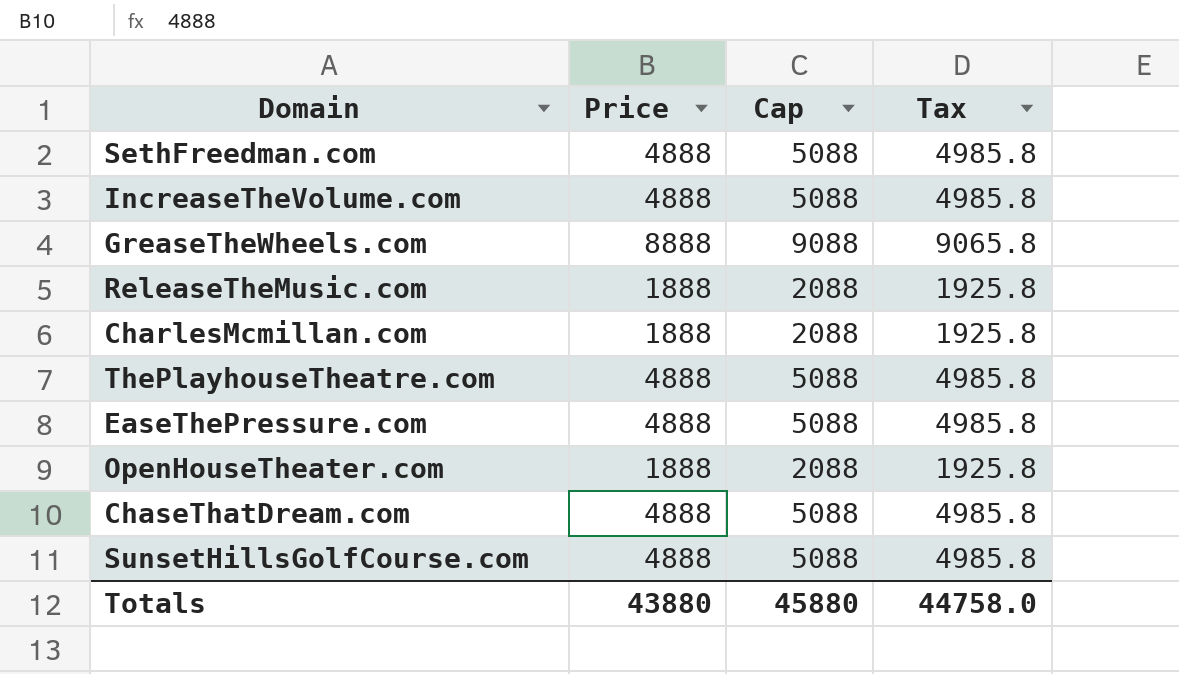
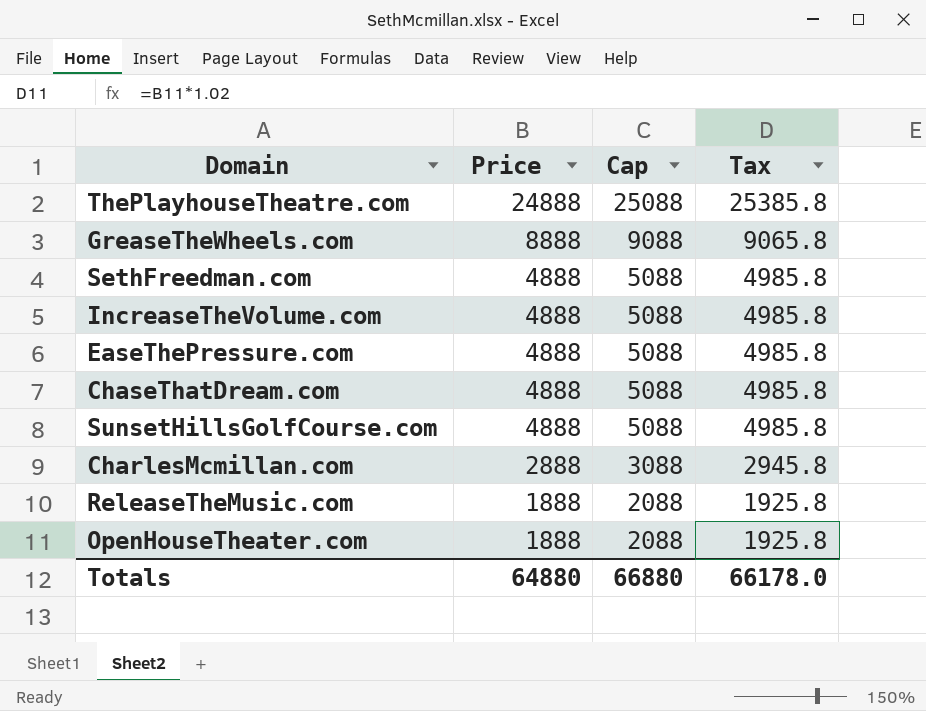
row order: none -> Price descending
ThePlayhouseTheatre.com | Price: 4888 -> 24888
ThePlayhouseTheatre.com | Cap: 5088 -> 25088
ThePlayhouseTheatre.com | Tax: 4985.8 -> 25385.8
CharlesMcmillan.com | Price: 1888 -> 2888
CharlesMcmillan.com | Cap: 2088 -> 3088
CharlesMcmillan.com | Tax: 1925.8 -> 2945.8
Totals | Price: 43880 -> 64880
Totals | Cap: 45880 -> 66880
Totals | Tax: 44758.0 -> 66178.0

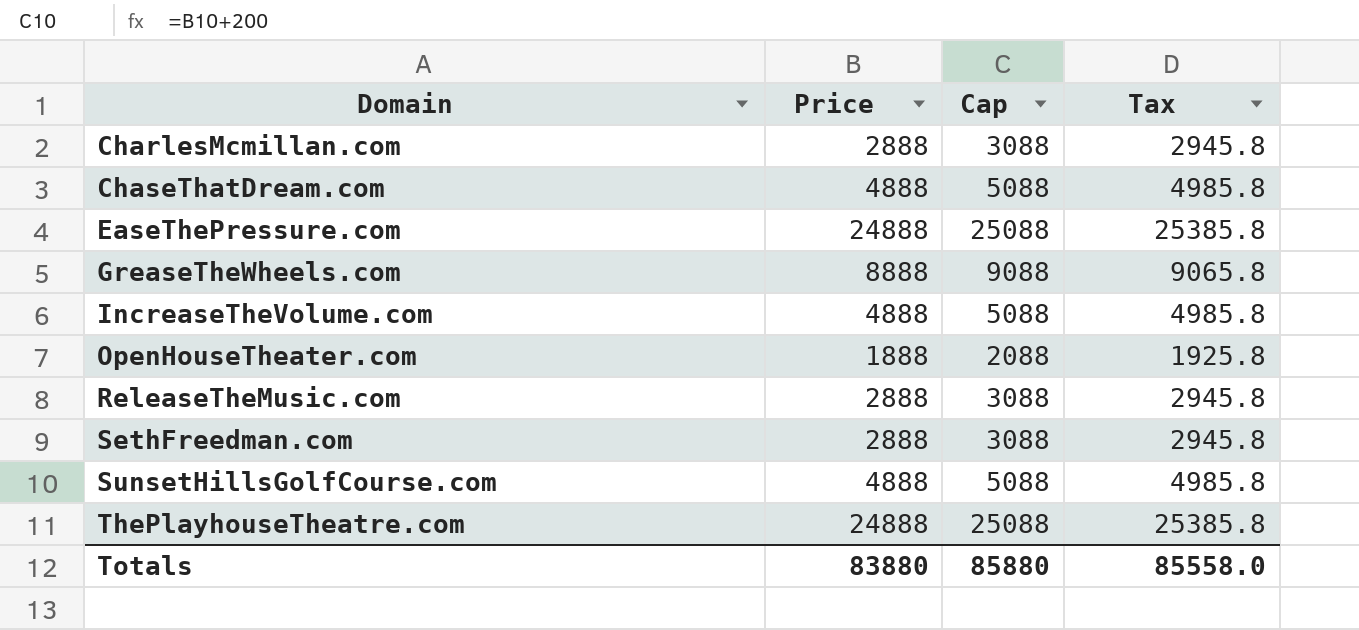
row order: Price descending -> Domain ascending
EaseThePressure.com | Price: 4888 -> 24888
EaseThePressure.com | Cap: 5088 -> 25088
EaseThePressure.com | Tax: 4985.8 -> 25385.8
ReleaseTheMusic.com | Price: 1888 -> 2888
ReleaseTheMusic.com | Cap: 2088 -> 3088
ReleaseTheMusic.com | Tax: 1925.8 -> 2945.8
SethFreedman.com | Price: 4888 -> 2888
SethFreedman.com | Cap: 5088 -> 3088
SethFreedman.com | Tax: 4985.8 -> 2945.8
Totals | Price: 64880 -> 83880
Totals | Cap: 66880 -> 85880
Totals | Tax: 66178.0 -> 85558.0

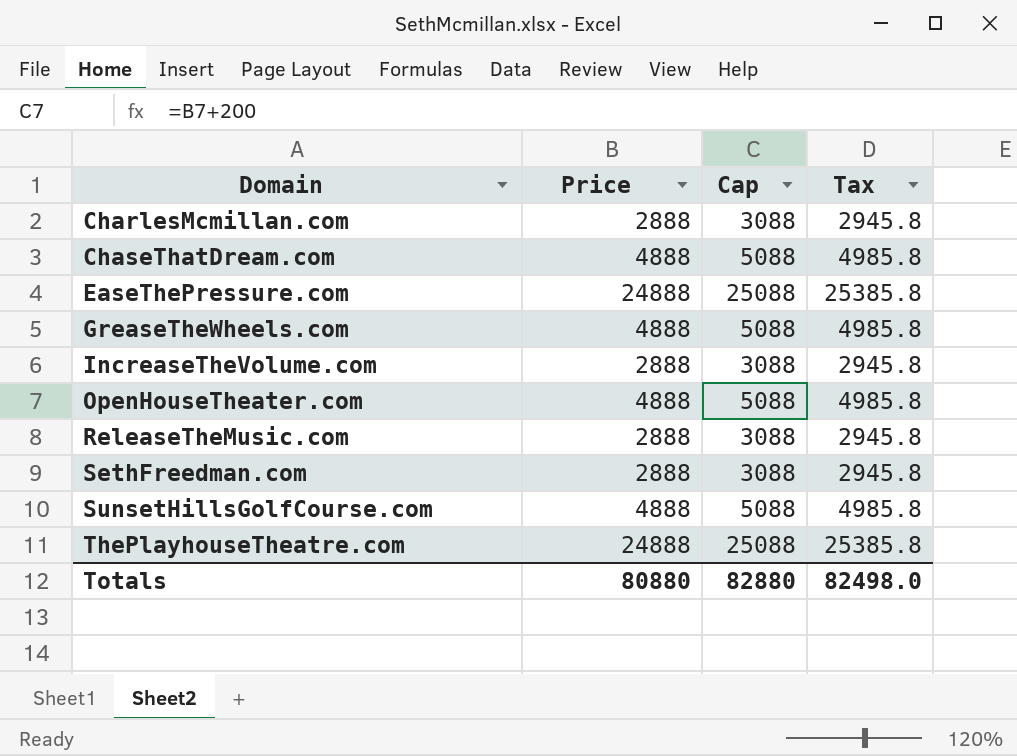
GreaseTheWheels.com | Price: 8888 -> 4888
GreaseTheWheels.com | Cap: 9088 -> 5088
GreaseTheWheels.com | Tax: 9065.8 -> 4985.8
IncreaseTheVolume.com | Price: 4888 -> 2888
IncreaseTheVolume.com | Cap: 5088 -> 3088
IncreaseTheVolume.com | Tax: 4985.8 -> 2945.8
OpenHouseTheater.com | Price: 1888 -> 4888
OpenHouseTheater.com | Cap: 2088 -> 5088
OpenHouseTheater.com | Tax: 1925.8 -> 4985.8
Totals | Price: 83880 -> 80880
Totals | Cap: 85880 -> 82880
Totals | Tax: 85558.0 -> 82498.0

